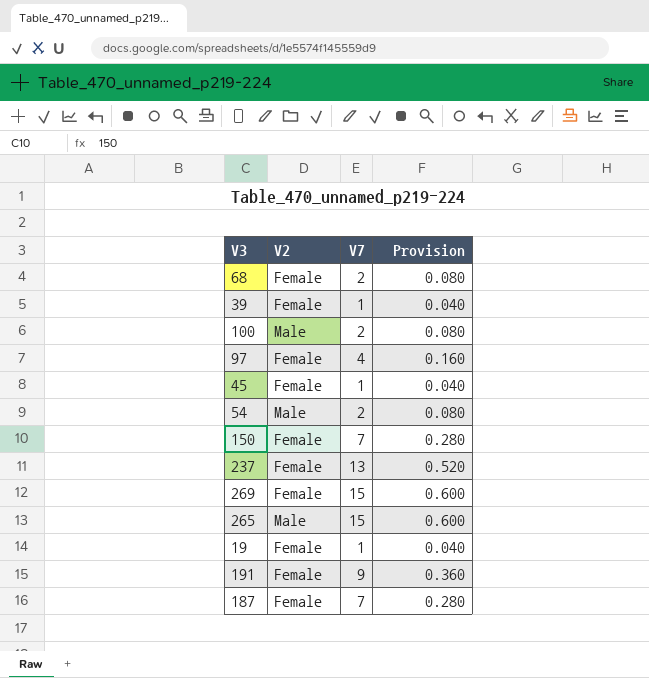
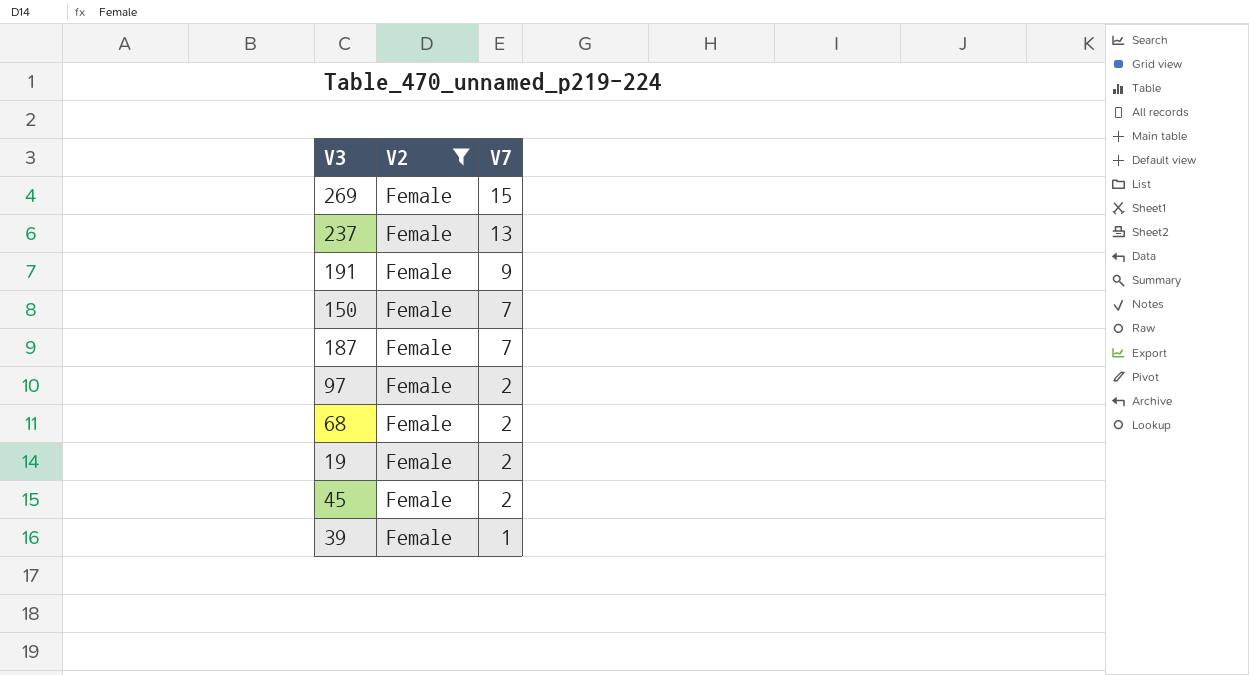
filter: none -> V2 = Female
row order: none -> V7 descending
column Provision | formula: [V7] * 0.04 -> none
97 | V7: 4 -> 2
19 | V7: 1 -> 2
45 | V7: 1 -> 2

